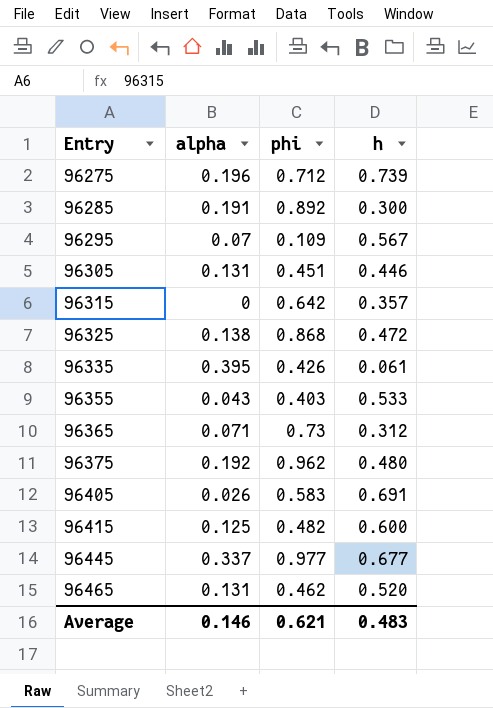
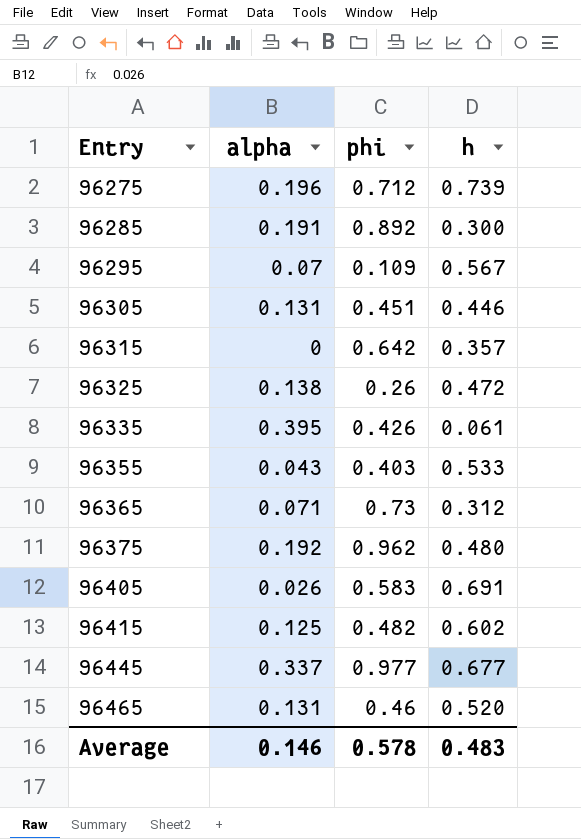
96325 | phi: 0.868 -> 0.26
96415 | h: 0.600 -> 0.602
96465 | phi: 0.462 -> 0.46
Average | phi: 0.621 -> 0.578

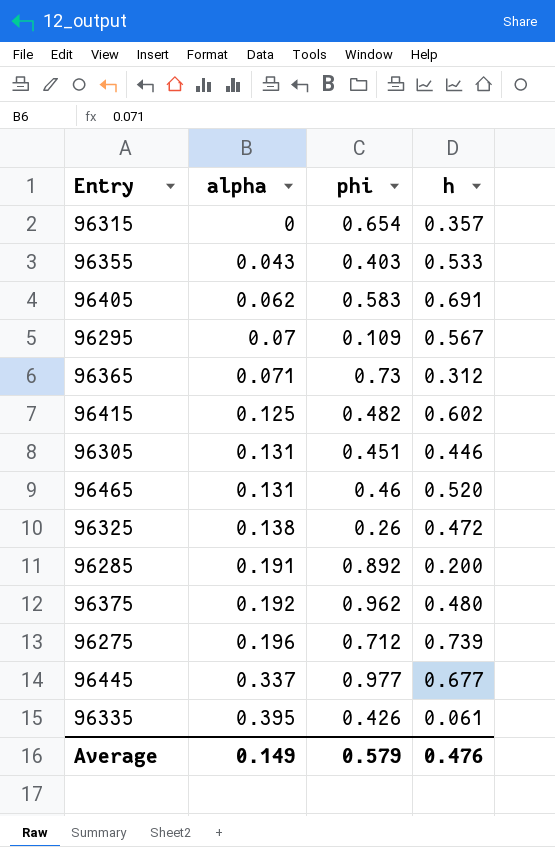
row order: Entry ascending -> alpha ascending
96315 | phi: 0.642 -> 0.654
96405 | alpha: 0.026 -> 0.062
96285 | h: 0.300 -> 0.200
Average | alpha: 0.146 -> 0.149
Average | phi: 0.578 -> 0.579
Average | h: 0.483 -> 0.476

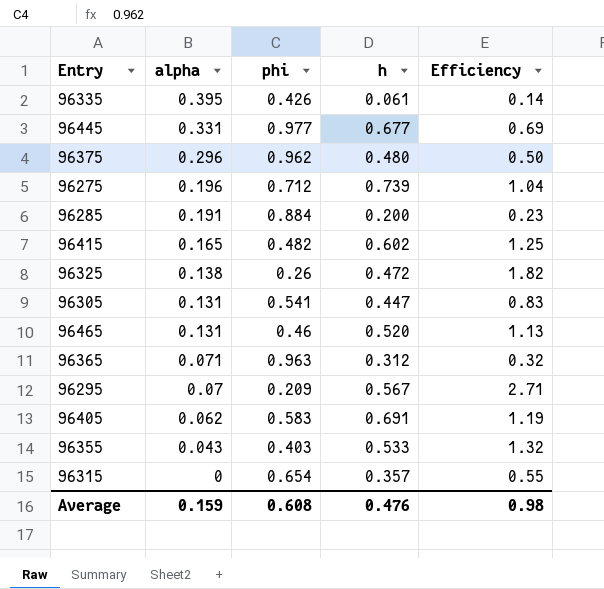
row order: alpha ascending -> alpha descending
column Efficiency | formula: none -> [h] / [phi]
96445 | alpha: 0.337 -> 0.331
96375 | alpha: 0.192 -> 0.296
96285 | phi: 0.892 -> 0.884
96415 | alpha: 0.125 -> 0.165
96305 | phi: 0.451 -> 0.541
96305 | h: 0.446 -> 0.447
96365 | phi: 0.73 -> 0.963
96295 | phi: 0.109 -> 0.209
Average | alpha: 0.149 -> 0.159
Average | phi: 0.579 -> 0.608

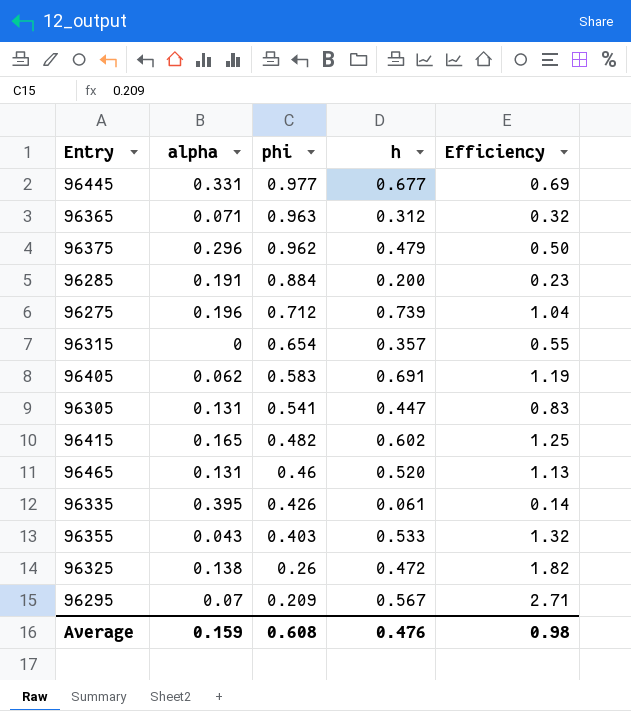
row order: alpha descending -> phi descending
96375 | h: 0.480 -> 0.479

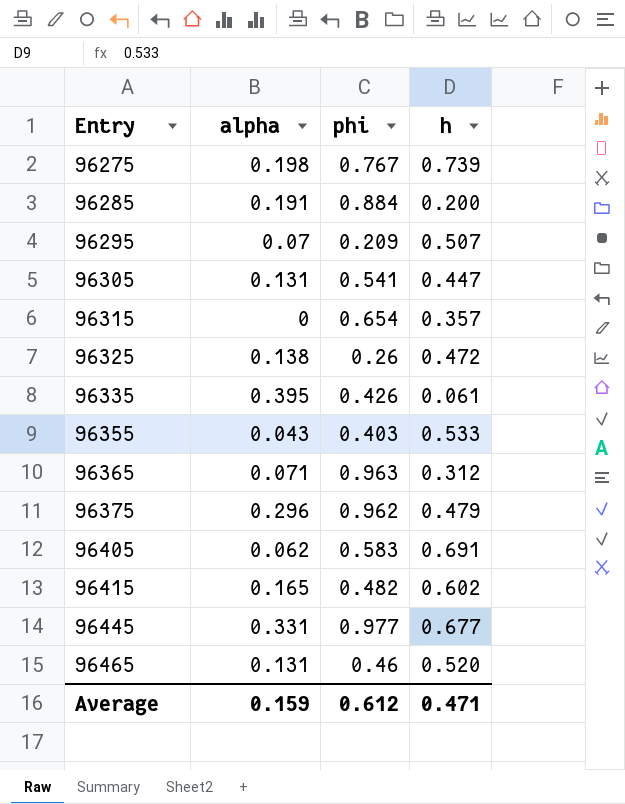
row order: phi descending -> Entry ascending
column Efficiency | formula: [h] / [phi] -> none
96275 | alpha: 0.196 -> 0.198
96275 | phi: 0.712 -> 0.767
96295 | h: 0.567 -> 0.507
Average | phi: 0.608 -> 0.612
Average | h: 0.476 -> 0.471

